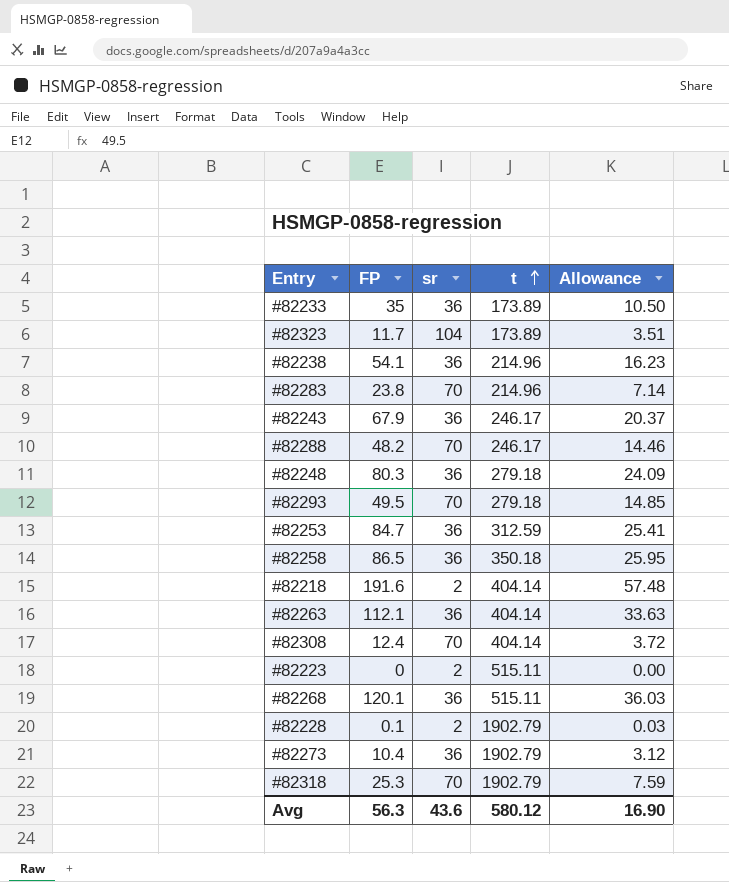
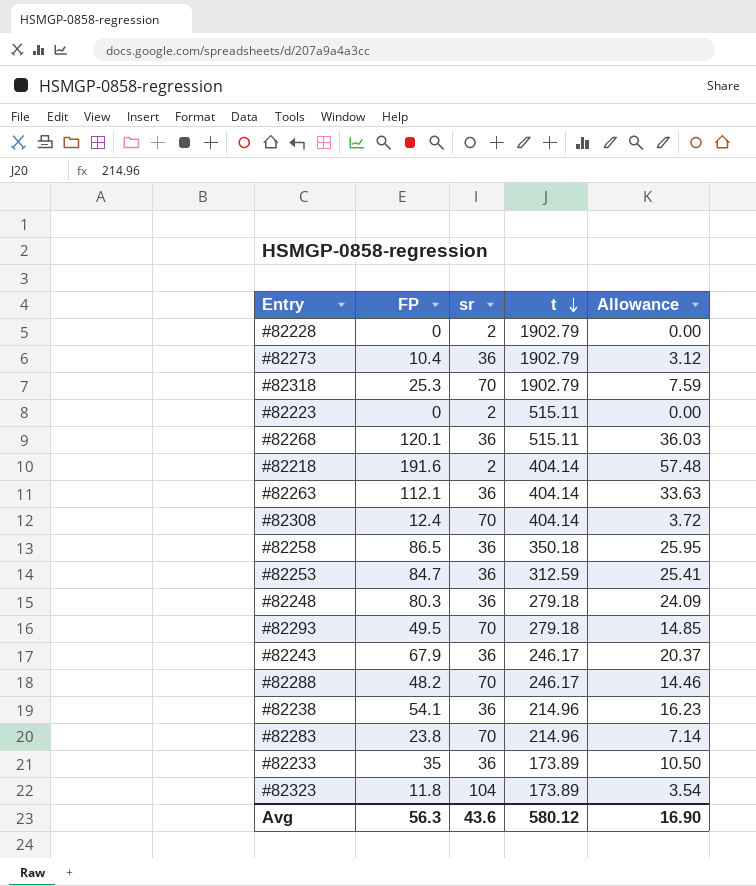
row order: t ascending -> t descending
#82228 | FP: 0.1 -> 0
#82228 | Allowance: 0.03 -> 0.00
#82323 | FP: 11.7 -> 11.8
#82323 | Allowance: 3.51 -> 3.54

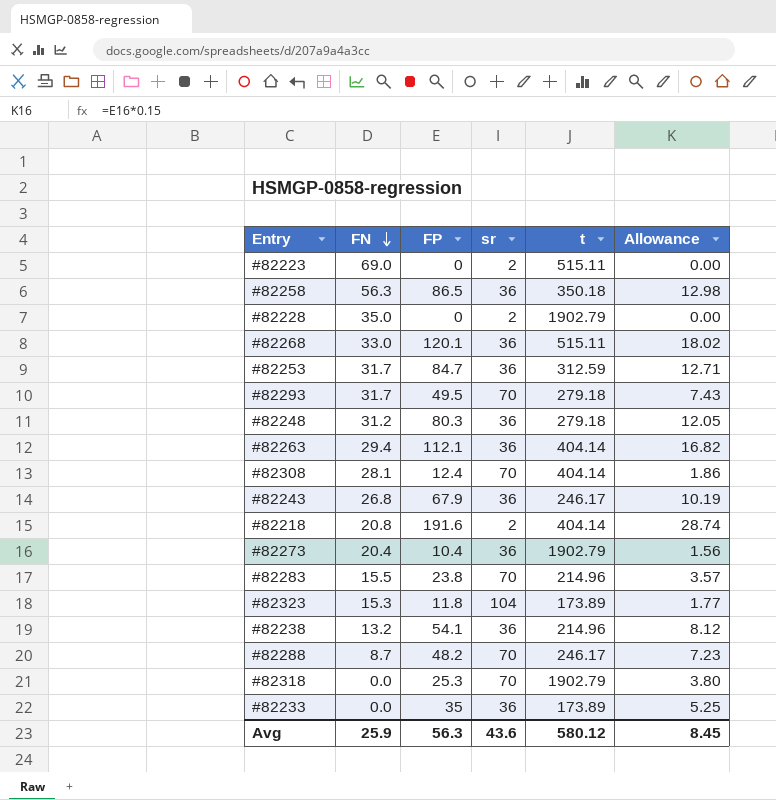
row order: t descending -> FN descending
column FN | position: none -> 2
column Allowance | formula: [FP] * 0.3 -> [FP] * 0.15
Avg | Allowance: 16.90 -> 8.45

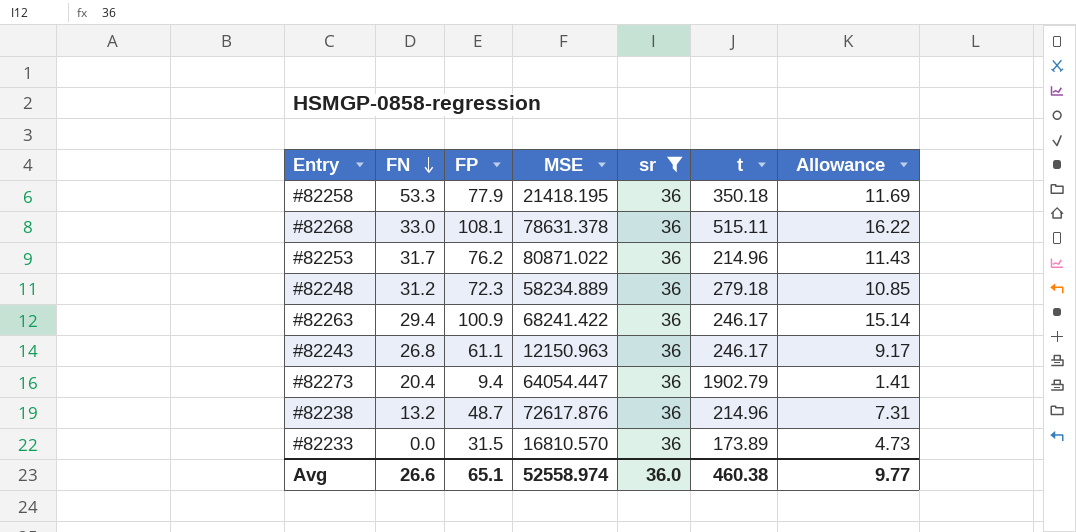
filter: none -> sr = 36
column MSE | position: none -> 4
#82258 | FN: 56.3 -> 53.3
#82258 | FP: 86.5 -> 77.9
#82258 | Allowance: 12.98 -> 11.69
#82268 | FP: 120.1 -> 108.1
#82268 | Allowance: 18.02 -> 16.22
#82253 | FP: 84.7 -> 76.2
#82253 | t: 312.59 -> 214.96
#82253 | Allowance: 12.71 -> 11.43
#82248 | FP: 80.3 -> 72.3
#82248 | Allowance: 12.05 -> 10.85
#82263 | FP: 112.1 -> 100.9
#82263 | t: 404.14 -> 246.17
#82263 | Allowance: 16.82 -> 15.14
#82243 | FP: 67.9 -> 61.1
#82243 | Allowance: 10.19 -> 9.17
#82273 | FP: 10.4 -> 9.4
#82273 | Allowance: 1.56 -> 1.41
#82238 | FP: 54.1 -> 48.7
#82238 | Allowance: 8.12 -> 7.31
#82233 | FP: 35 -> 31.5
#82233 | Allowance: 5.25 -> 4.73
Avg | FN: 25.9 -> 26.6
Avg | FP: 56.3 -> 65.1
Avg | sr: 43.6 -> 36.0
Avg | t: 580.12 -> 460.38
Avg | Allowance: 8.45 -> 9.77

